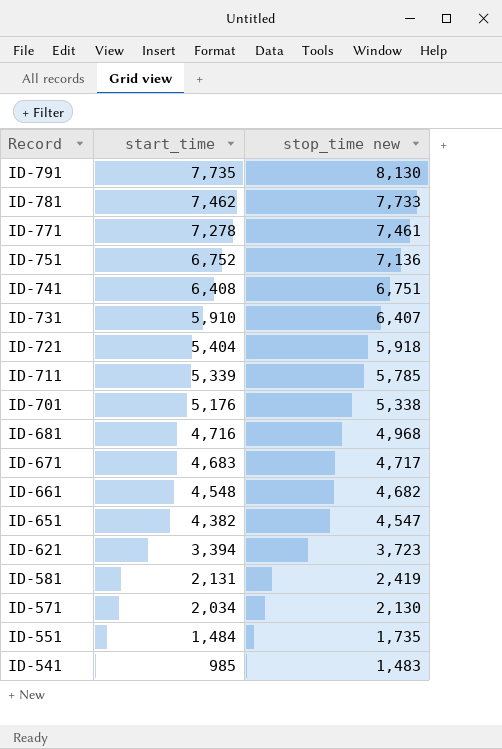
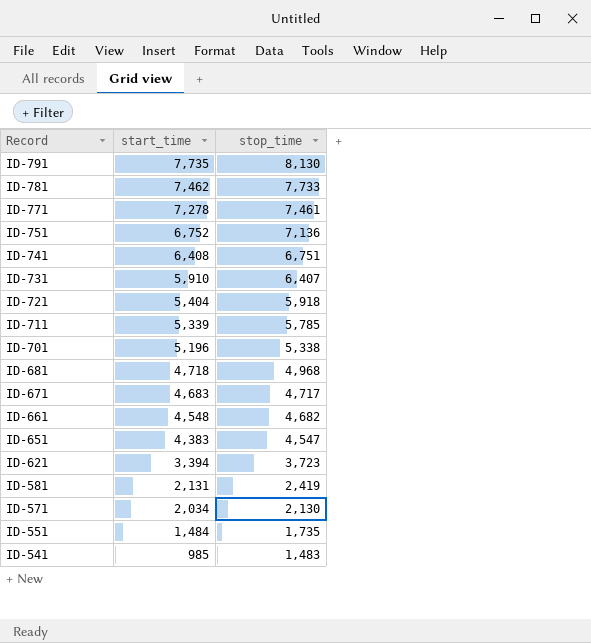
column name: stop_time new -> stop_time
ID-701 | start_time: 5,176 -> 5,196
ID-681 | start_time: 4,716 -> 4,718
ID-651 | start_time: 4,382 -> 4,383

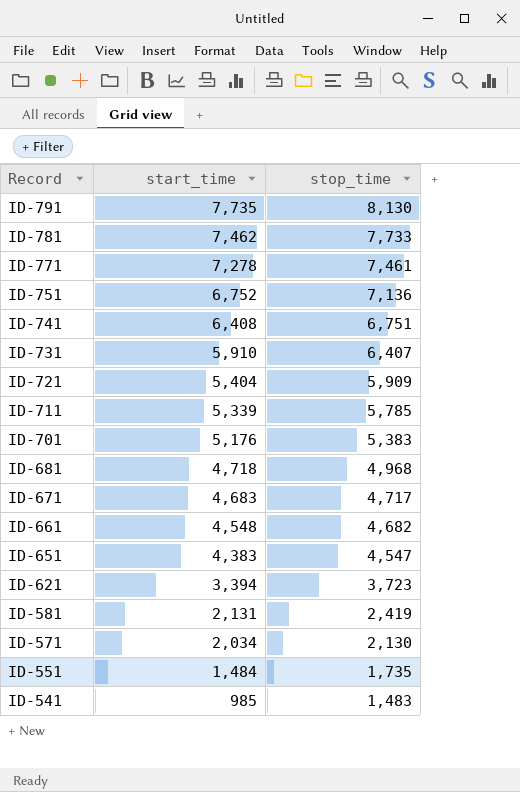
ID-721 | stop_time: 5,918 -> 5,909
ID-701 | start_time: 5,196 -> 5,176
ID-701 | stop_time: 5,338 -> 5,383

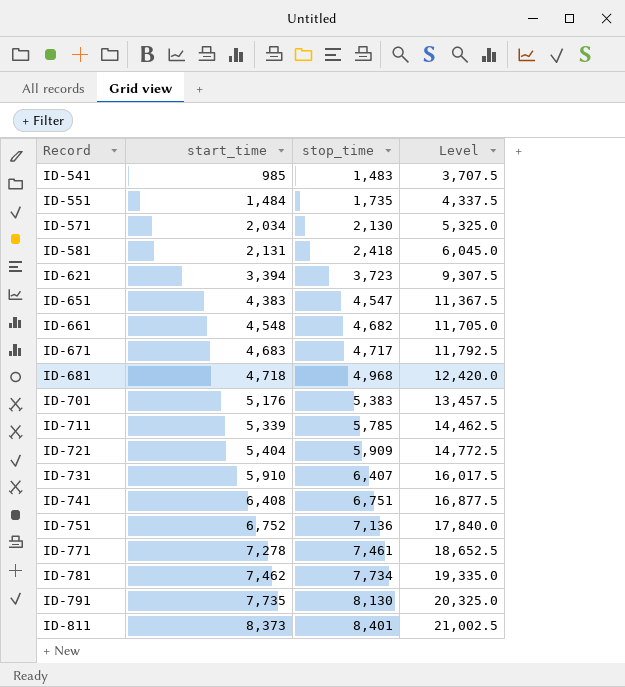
row order: Record descending -> Record ascending
column Level | formula: none -> [stop_time] * 2.5
ID-581 | stop_time: 2,419 -> 2,418
ID-781 | stop_time: 7,733 -> 7,734
row ID-811: none -> 8,373 | 8,401 | 21,002.5

